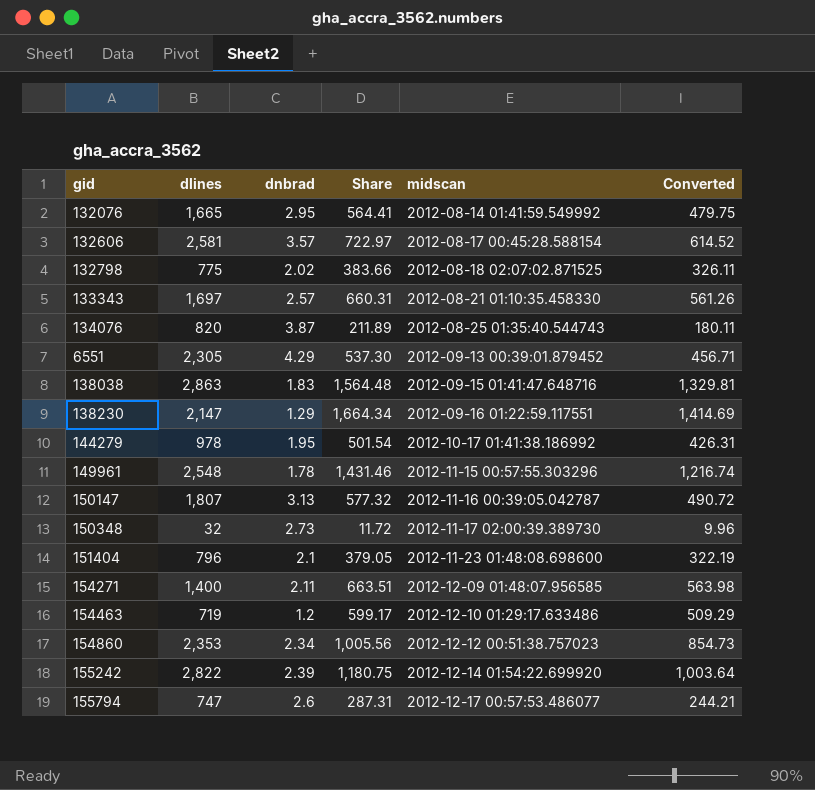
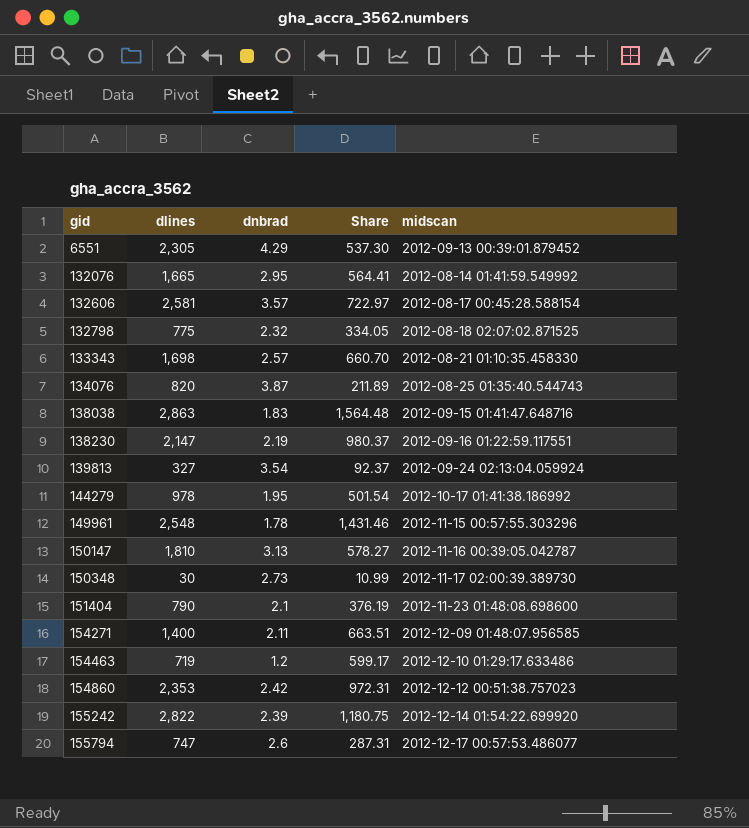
row order: midscan ascending -> gid ascending
column Converted | formula: [Share] * 0.85 -> none
132798 | dnbrad: 2.02 -> 2.32
132798 | Share: 383.66 -> 334.05
133343 | dlines: 1,697 -> 1,698
133343 | Share: 660.31 -> 660.70
138230 | dnbrad: 1.29 -> 2.19
138230 | Share: 1,664.34 -> 980.37
row 139813: none -> 327 | 3.54 | 92.37 | 2012-09-24 02:13:04.059924
150147 | dlines: 1,807 -> 1,810
150147 | Share: 577.32 -> 578.27
150348 | dlines: 32 -> 30
150348 | Share: 11.72 -> 10.99
151404 | dlines: 796 -> 790
151404 | Share: 379.05 -> 376.19
154860 | dnbrad: 2.34 -> 2.42
154860 | Share: 1,005.56 -> 972.31

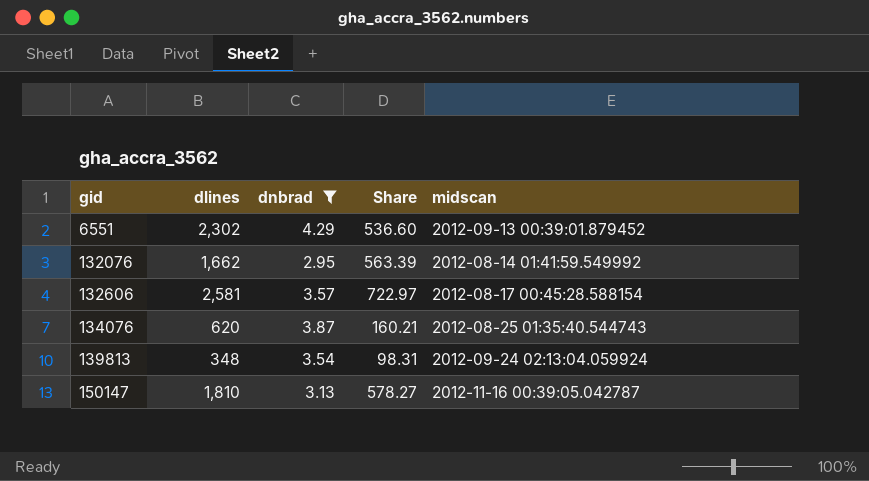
filter: none -> dnbrad >= 2.95
6551 | dlines: 2,305 -> 2,302
6551 | Share: 537.30 -> 536.60
132076 | dlines: 1,665 -> 1,662
132076 | Share: 564.41 -> 563.39
134076 | dlines: 820 -> 620
134076 | Share: 211.89 -> 160.21
139813 | dlines: 327 -> 348
139813 | Share: 92.37 -> 98.31

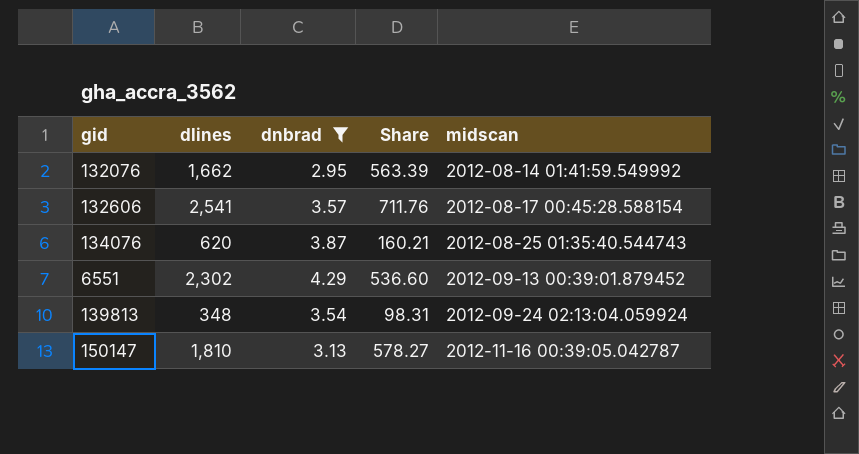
row order: gid ascending -> midscan ascending
132606 | dlines: 2,581 -> 2,541
132606 | Share: 722.97 -> 711.76

